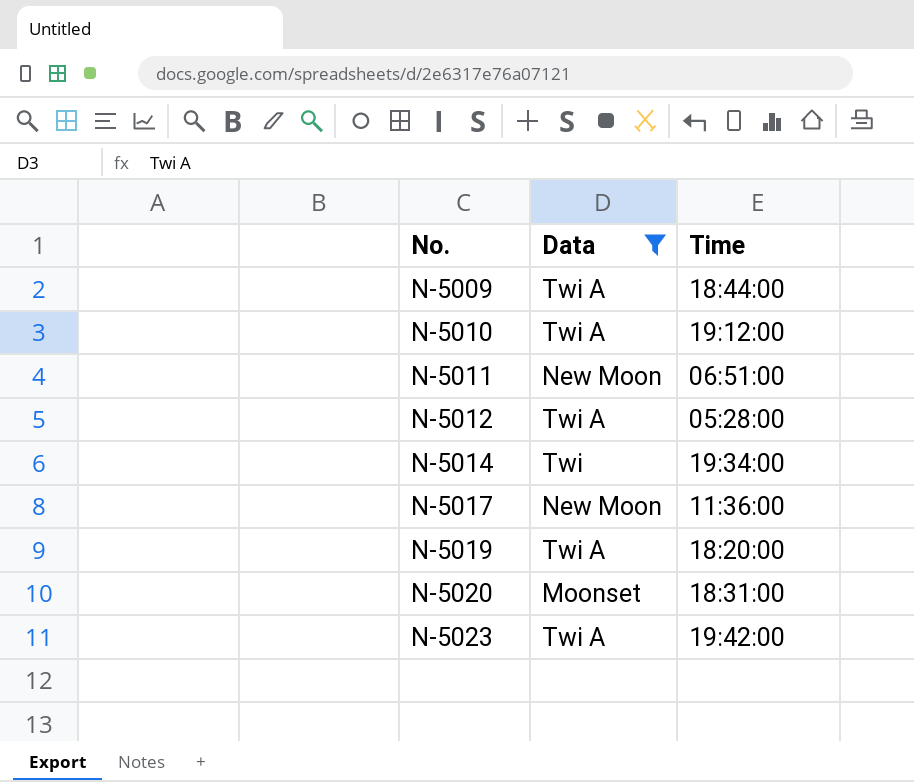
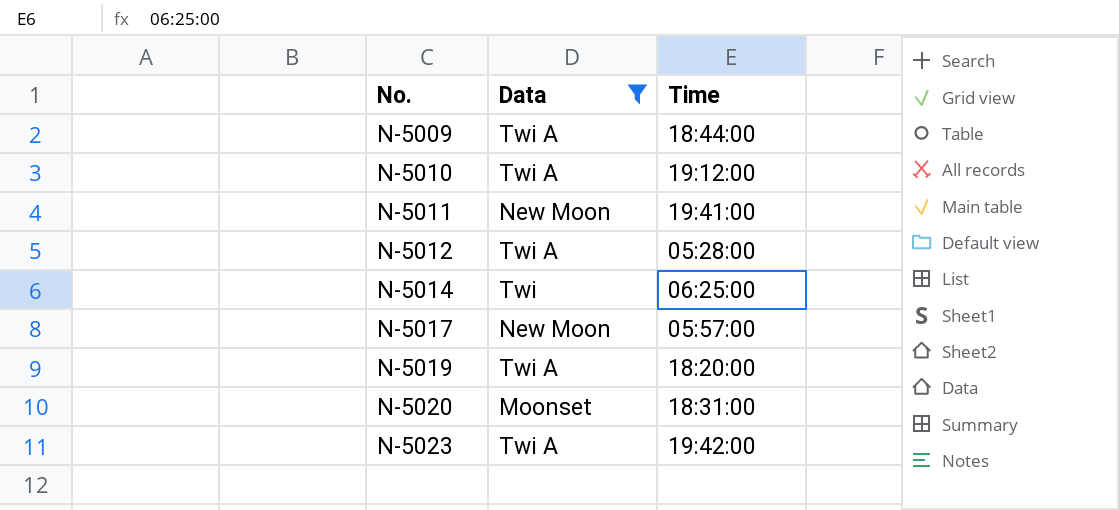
N-5011 | Time: 06:51:00 -> 19:41:00
N-5014 | Time: 19:34:00 -> 06:25:00
N-5017 | Time: 11:36:00 -> 05:57:00

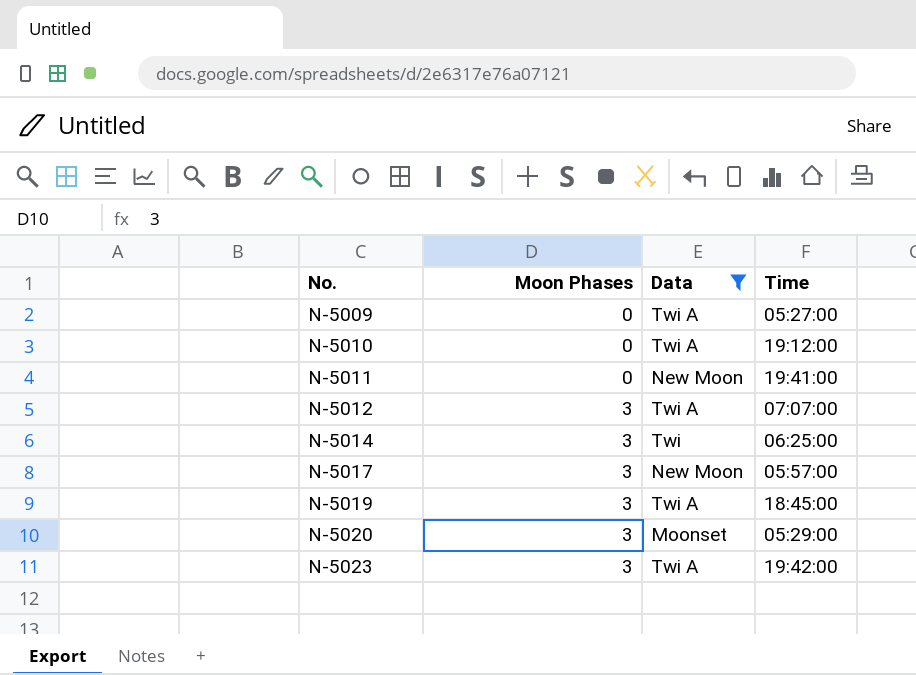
column Moon Phases | position: none -> 2
N-5009 | Time: 18:44:00 -> 05:27:00
N-5012 | Time: 05:28:00 -> 07:07:00
N-5019 | Time: 18:20:00 -> 18:45:00
N-5020 | Time: 18:31:00 -> 05:29:00

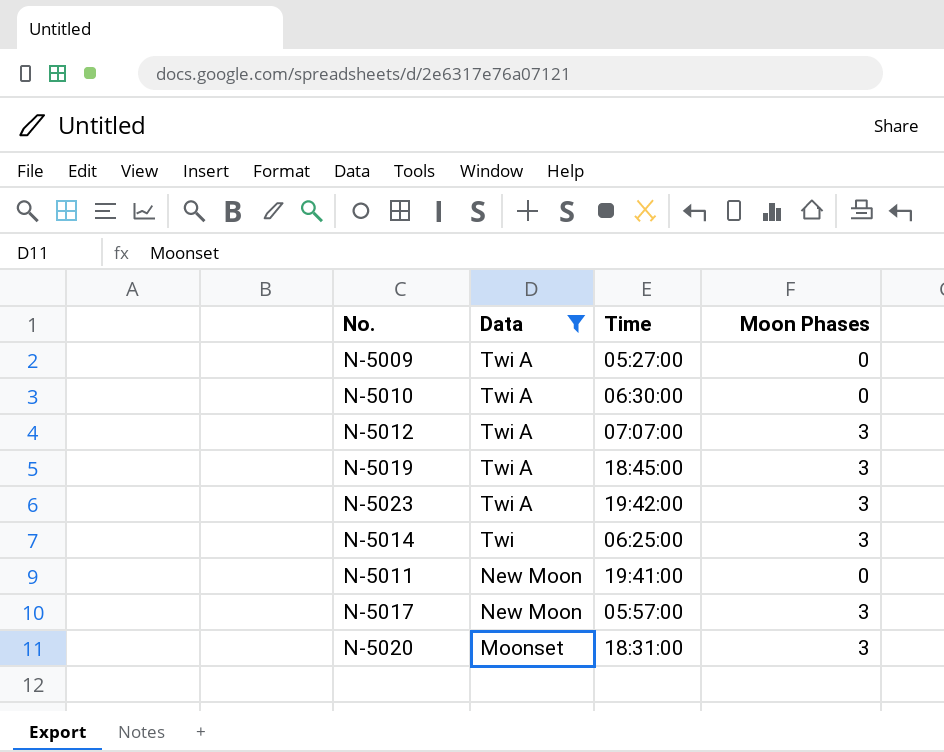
row order: No. ascending -> Data descending
column Moon Phases | position: 2 -> 4
N-5010 | Time: 19:12:00 -> 06:30:00
N-5020 | Time: 05:29:00 -> 18:31:00

